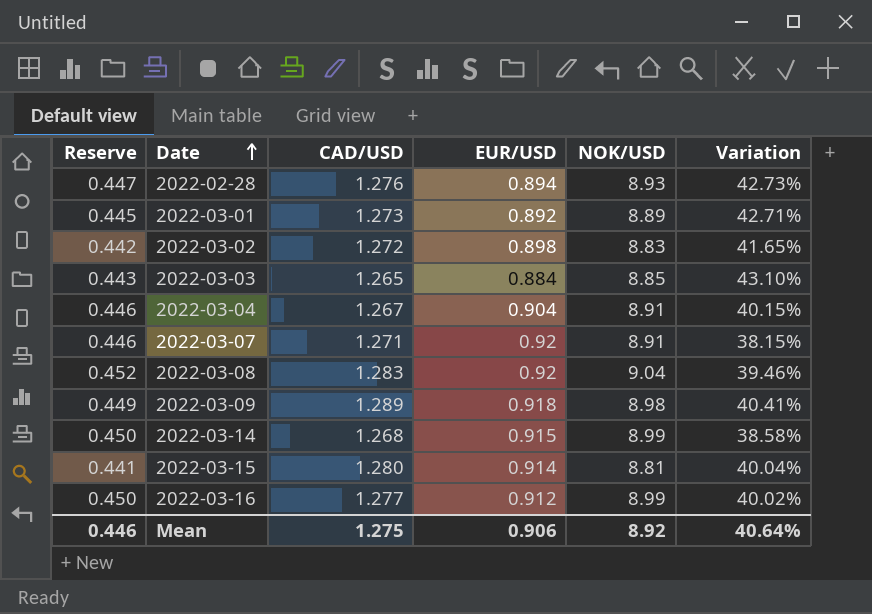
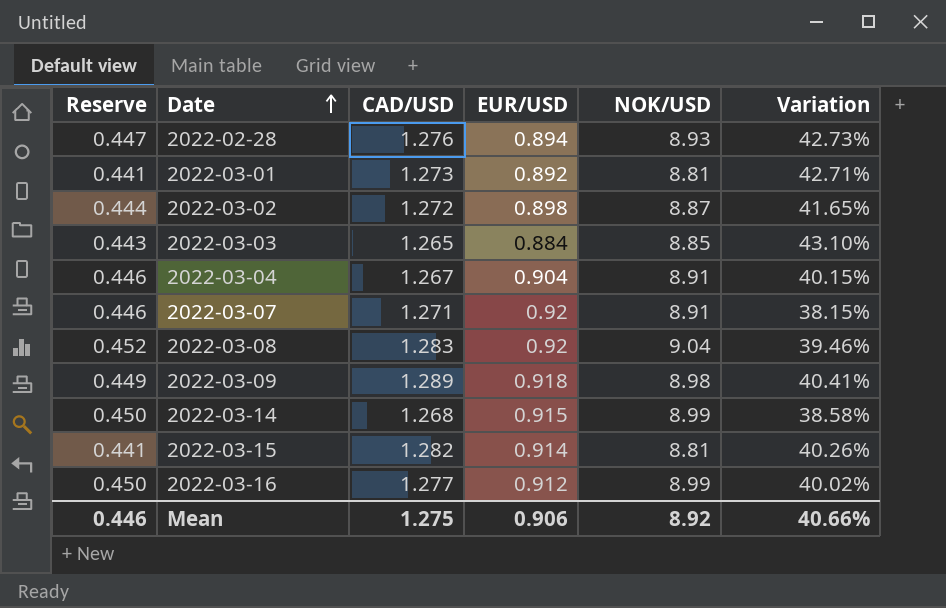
2022-03-01 | Reserve: 0.445 -> 0.441
2022-03-01 | NOK/USD: 8.89 -> 8.81
2022-03-02 | Reserve: 0.442 -> 0.444
2022-03-02 | NOK/USD: 8.83 -> 8.87
2022-03-15 | CAD/USD: 1.280 -> 1.282
2022-03-15 | Variation: 40.04% -> 40.26%
Mean | Variation: 40.64% -> 40.66%

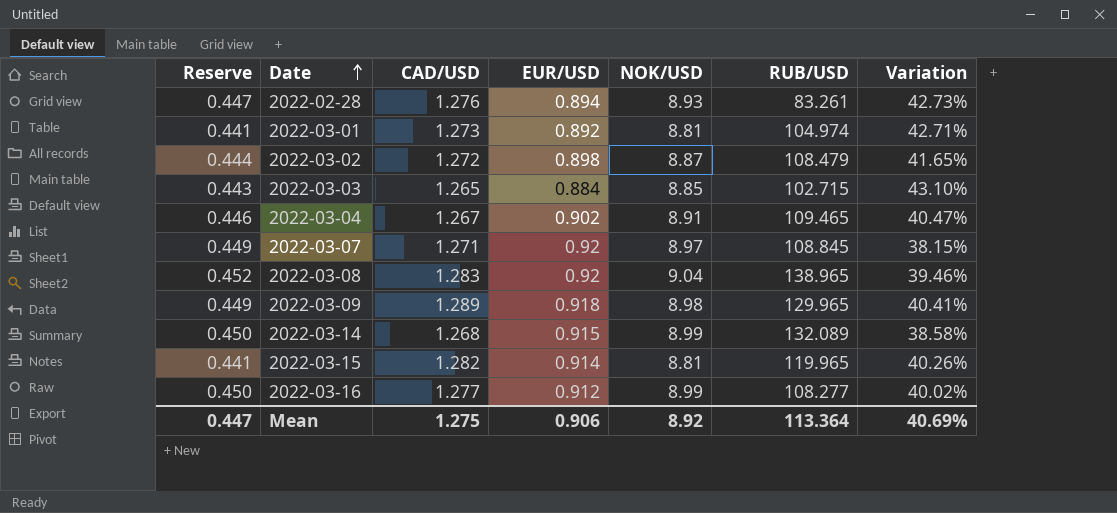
column RUB/USD | position: none -> 6
2022-03-04 | EUR/USD: 0.904 -> 0.902
2022-03-04 | Variation: 40.15% -> 40.47%
2022-03-07 | Reserve: 0.446 -> 0.449
2022-03-07 | NOK/USD: 8.91 -> 8.97
Mean | Reserve: 0.446 -> 0.447
Mean | Variation: 40.66% -> 40.69%

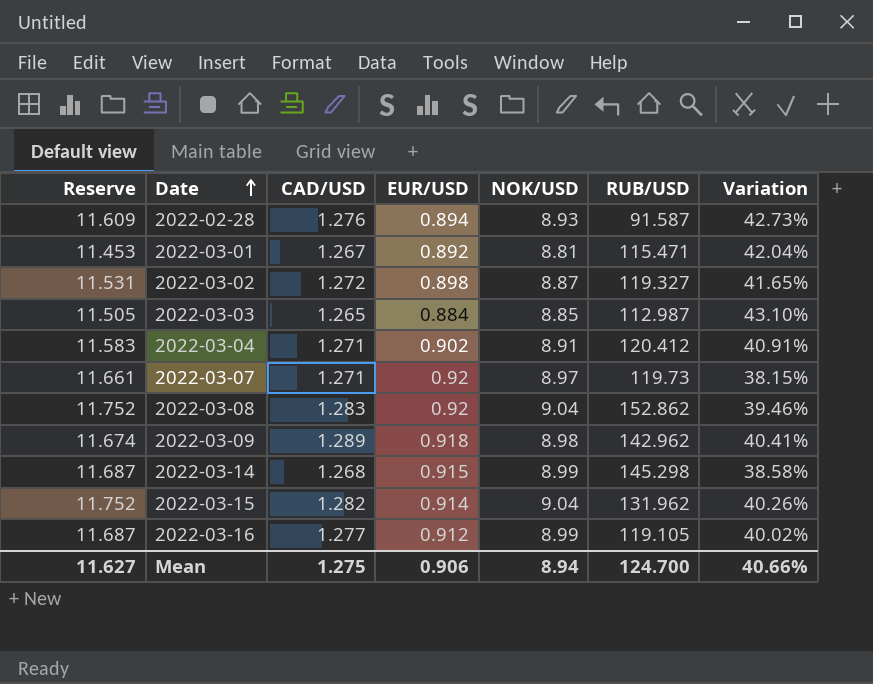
column Reserve | formula: [NOK/USD] * 0.05 -> [NOK/USD] * 1.3
2022-02-28 | RUB/USD: 83.261 -> 91.587
2022-03-01 | CAD/USD: 1.273 -> 1.267
2022-03-01 | RUB/USD: 104.974 -> 115.471
2022-03-01 | Variation: 42.71% -> 42.04%
2022-03-02 | RUB/USD: 108.479 -> 119.327
2022-03-03 | RUB/USD: 102.715 -> 112.987
2022-03-04 | CAD/USD: 1.267 -> 1.271
2022-03-04 | RUB/USD: 109.465 -> 120.412
2022-03-04 | Variation: 40.47% -> 40.91%
2022-03-07 | RUB/USD: 108.845 -> 119.73
2022-03-08 | RUB/USD: 138.965 -> 152.862
2022-03-09 | RUB/USD: 129.965 -> 142.962
2022-03-14 | RUB/USD: 132.089 -> 145.298
2022-03-15 | NOK/USD: 8.81 -> 9.04
2022-03-15 | RUB/USD: 119.965 -> 131.962
2022-03-16 | RUB/USD: 108.277 -> 119.105
Mean | Reserve: 0.447 -> 11.627
Mean | NOK/USD: 8.92 -> 8.94
Mean | RUB/USD: 113.364 -> 124.700
Mean | Variation: 40.69% -> 40.66%

